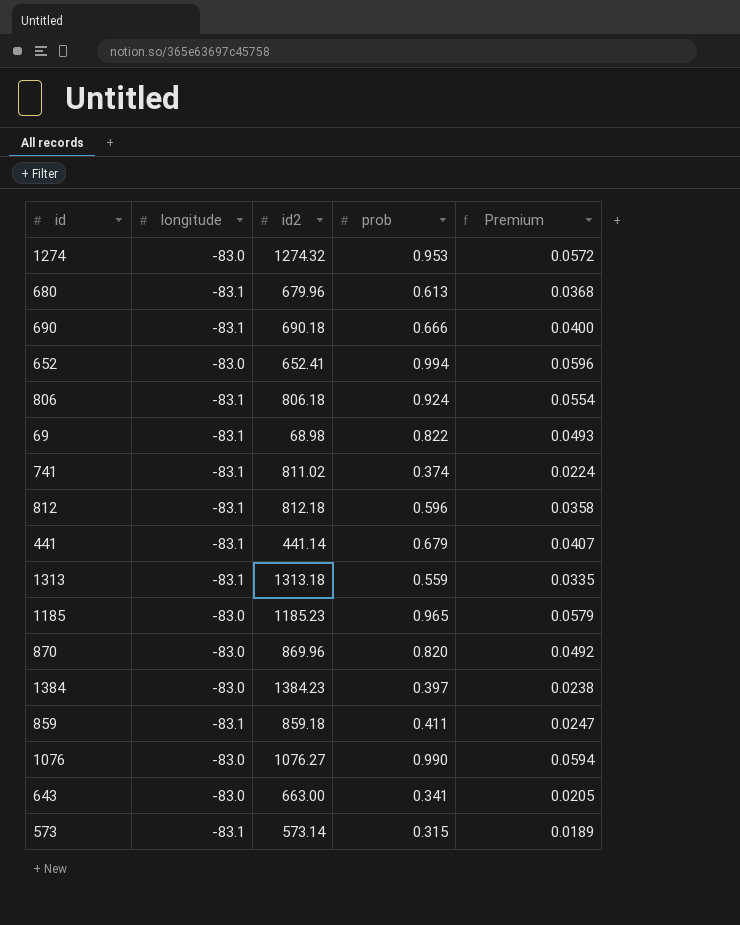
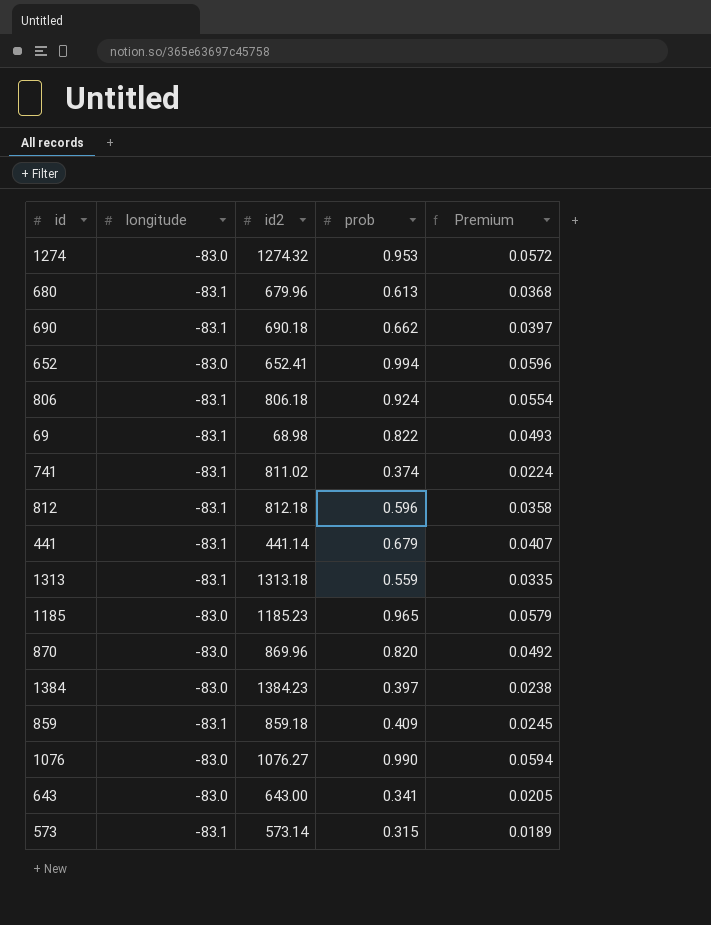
690 | prob: 0.666 -> 0.662
690 | Premium: 0.0400 -> 0.0397
859 | prob: 0.411 -> 0.409
859 | Premium: 0.0247 -> 0.0245
643 | id2: 663.00 -> 643.00

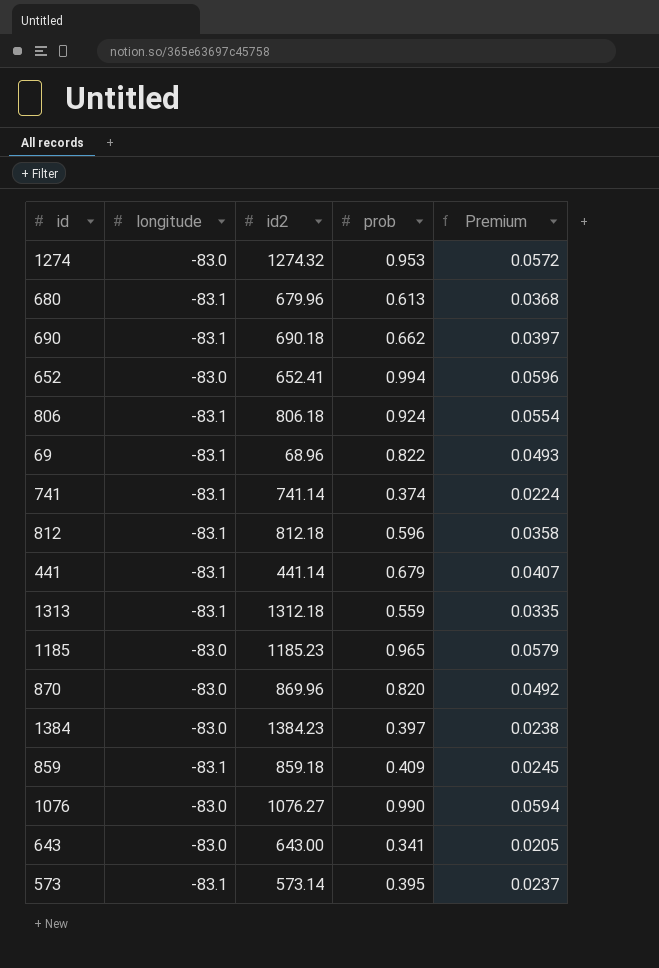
69 | id2: 68.98 -> 68.96
741 | id2: 811.02 -> 741.14
1313 | id2: 1313.18 -> 1312.18
573 | prob: 0.315 -> 0.395
573 | Premium: 0.0189 -> 0.0237

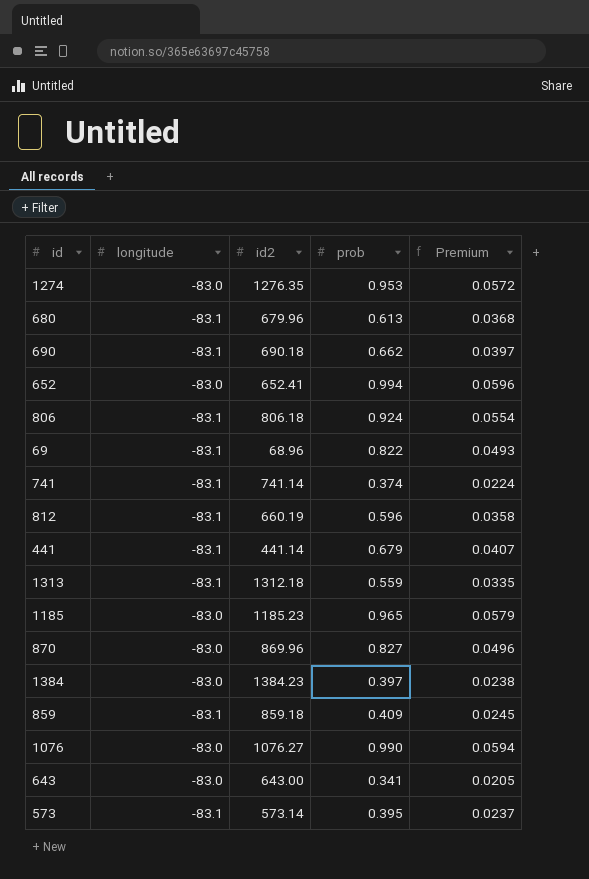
1274 | id2: 1274.32 -> 1276.35
812 | id2: 812.18 -> 660.19
870 | prob: 0.820 -> 0.827
870 | Premium: 0.0492 -> 0.0496

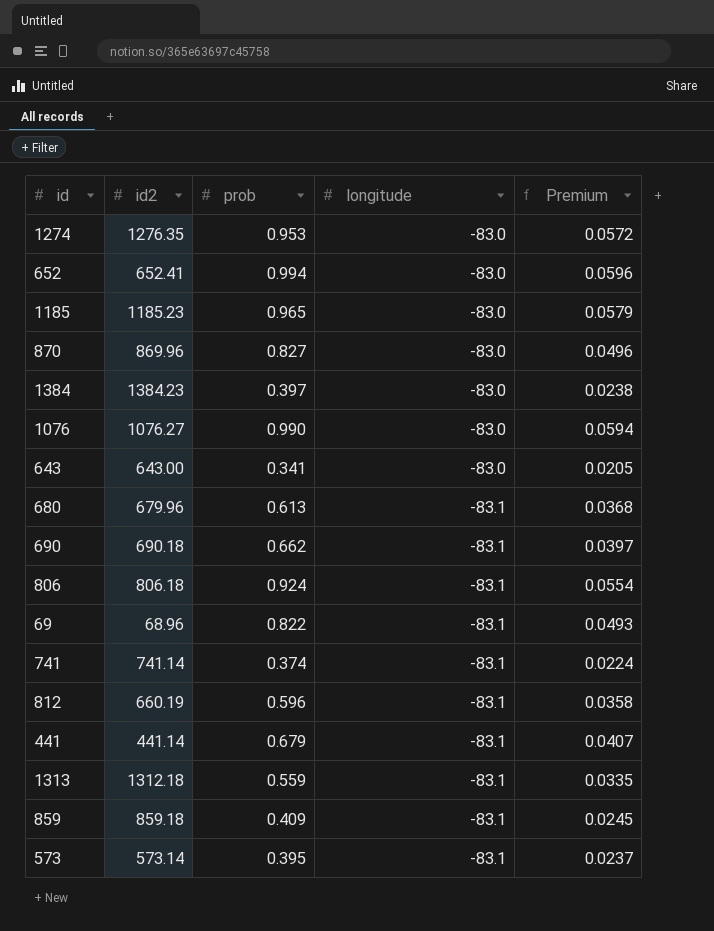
row order: none -> longitude descending
column longitude | position: 2 -> 4

